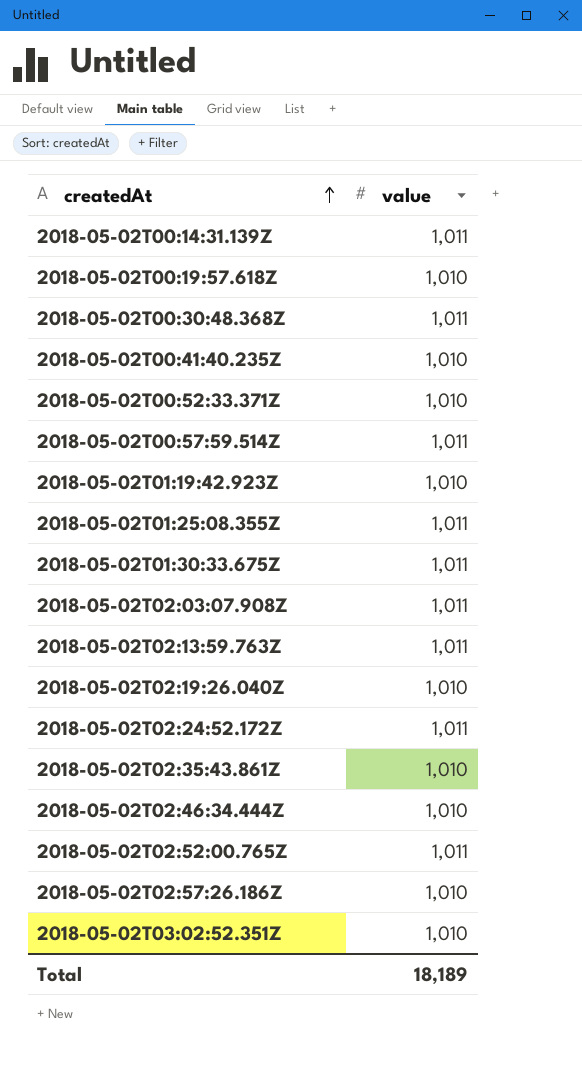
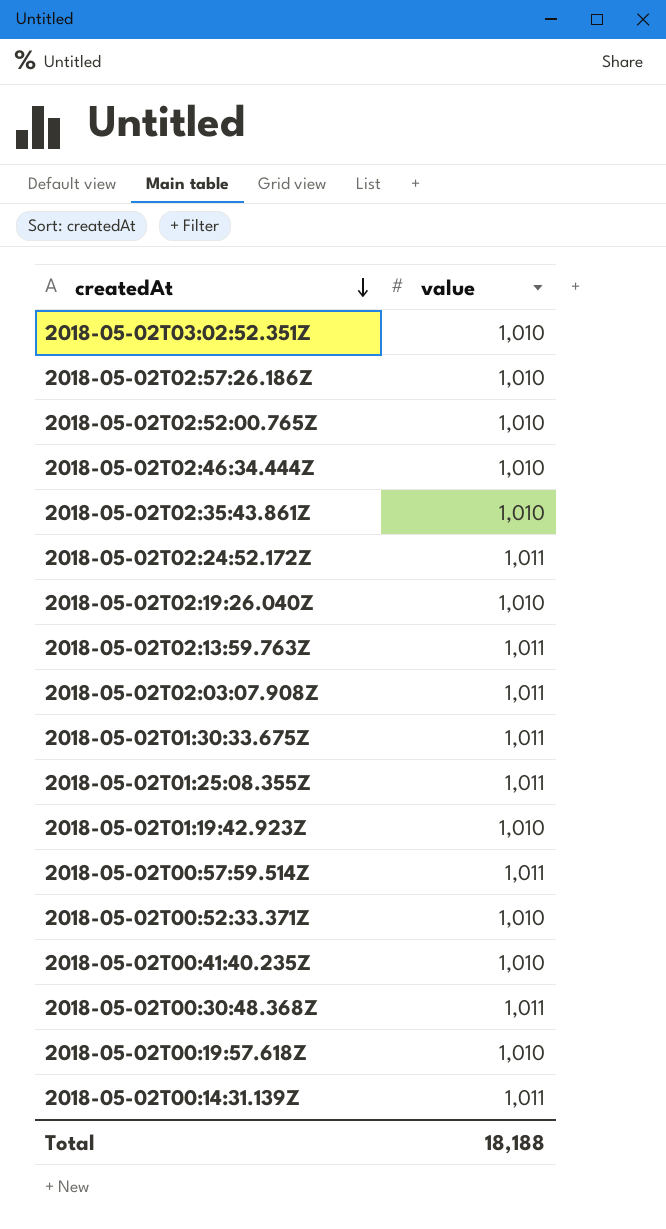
row order: createdAt ascending -> createdAt descending
2018-05-02T02:52:00.765Z | value: 1,011 -> 1,010
Total | value: 18,189 -> 18,188

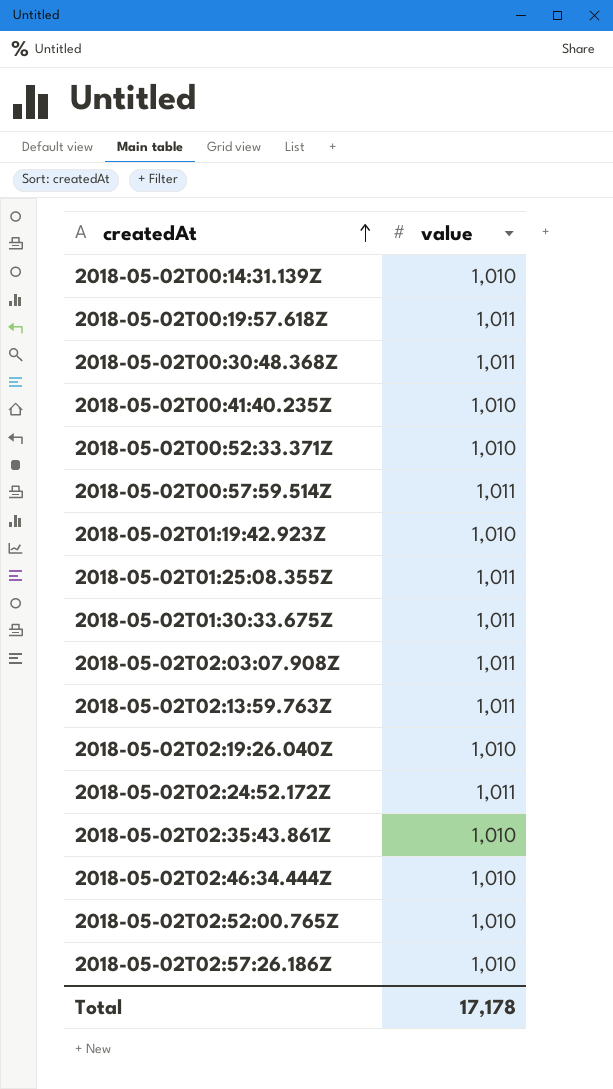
row order: createdAt descending -> createdAt ascending
row 2018-05-02T03:02:52.351Z: 1,010 -> none
2018-05-02T00:14:31.139Z | value: 1,011 -> 1,010
2018-05-02T00:19:57.618Z | value: 1,010 -> 1,011
Total | value: 18,188 -> 17,178

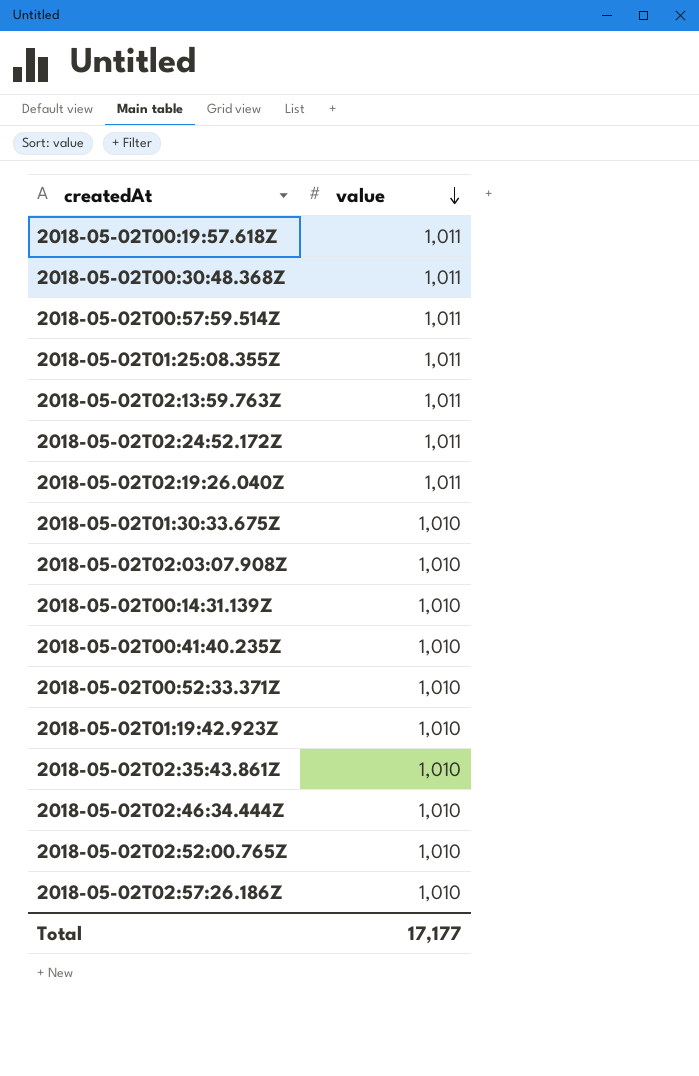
row order: createdAt ascending -> value descending
2018-05-02T02:19:26.040Z | value: 1,010 -> 1,011
2018-05-02T01:30:33.675Z | value: 1,011 -> 1,010
2018-05-02T02:03:07.908Z | value: 1,011 -> 1,010
Total | value: 17,178 -> 17,177

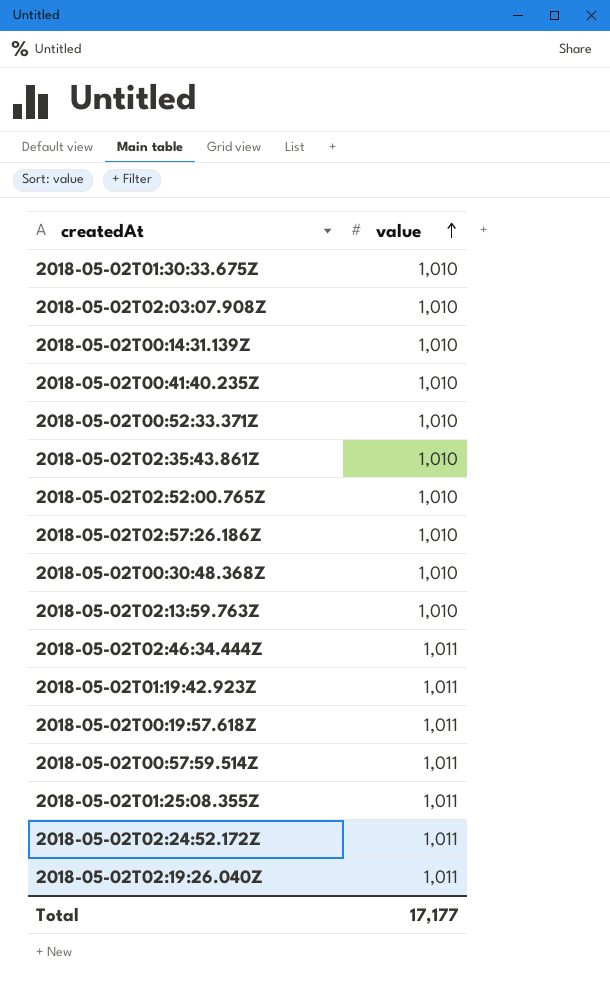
row order: value descending -> value ascending
2018-05-02T00:30:48.368Z | value: 1,011 -> 1,010
2018-05-02T02:13:59.763Z | value: 1,011 -> 1,010
2018-05-02T02:46:34.444Z | value: 1,010 -> 1,011
2018-05-02T01:19:42.923Z | value: 1,010 -> 1,011

